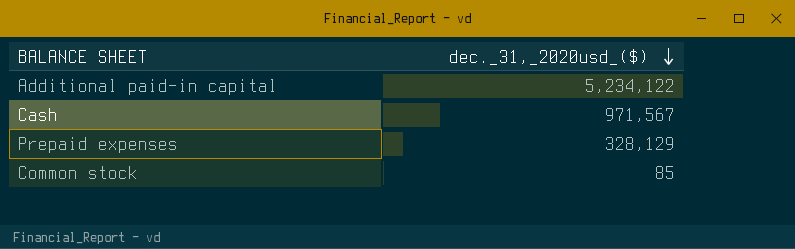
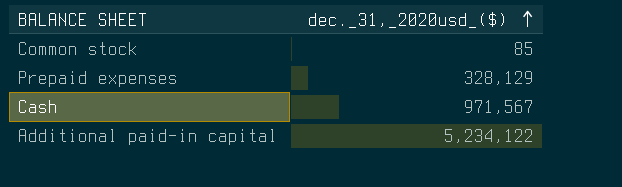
row order: dec._31,_2020usd_($) descending -> dec._31,_2020usd_($) ascending

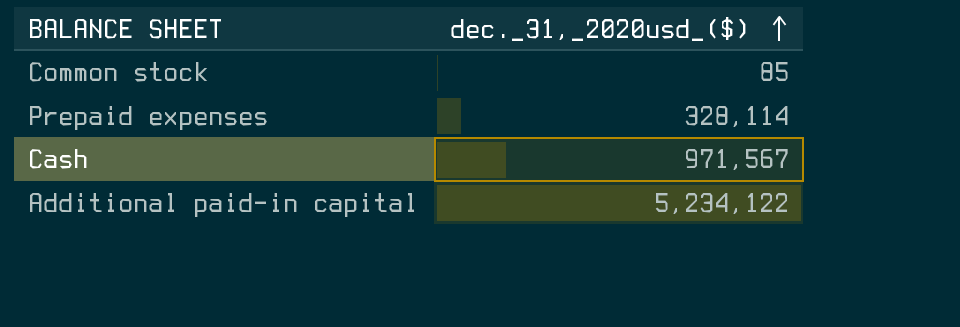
Prepaid expenses | dec._31,_2020usd_($): 328,129 -> 328,114

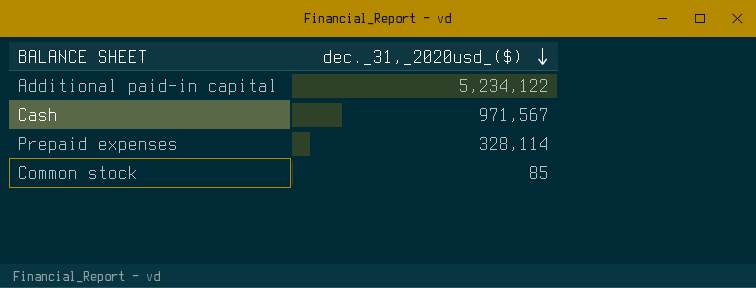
row order: dec._31,_2020usd_($) ascending -> dec._31,_2020usd_($) descending

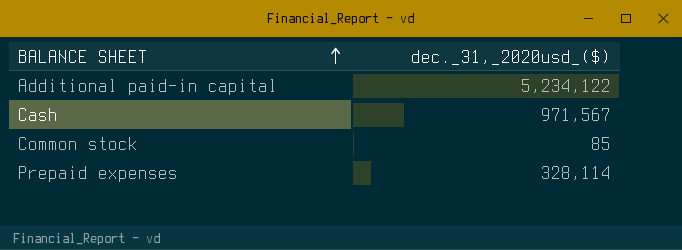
row order: dec._31,_2020usd_($) descending -> BALANCE SHEET ascending

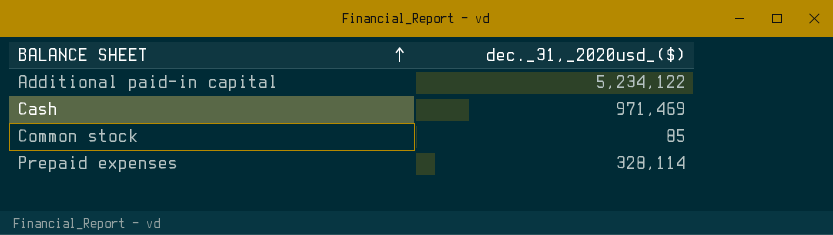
Cash | dec._31,_2020usd_($): 971,567 -> 971,469

